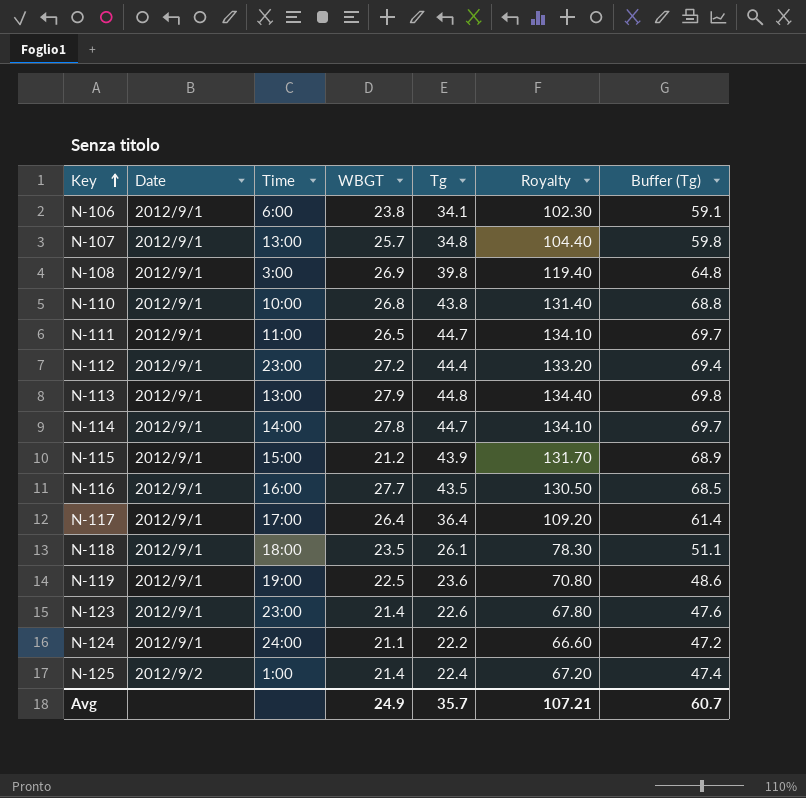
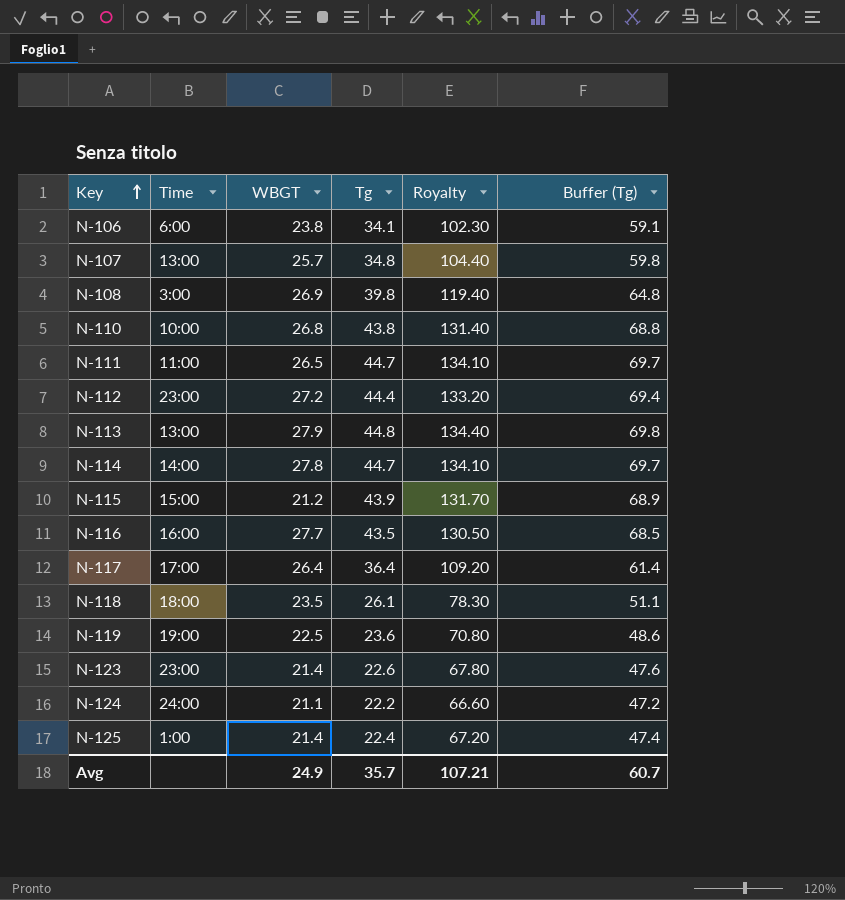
column Date | position: 2 -> none

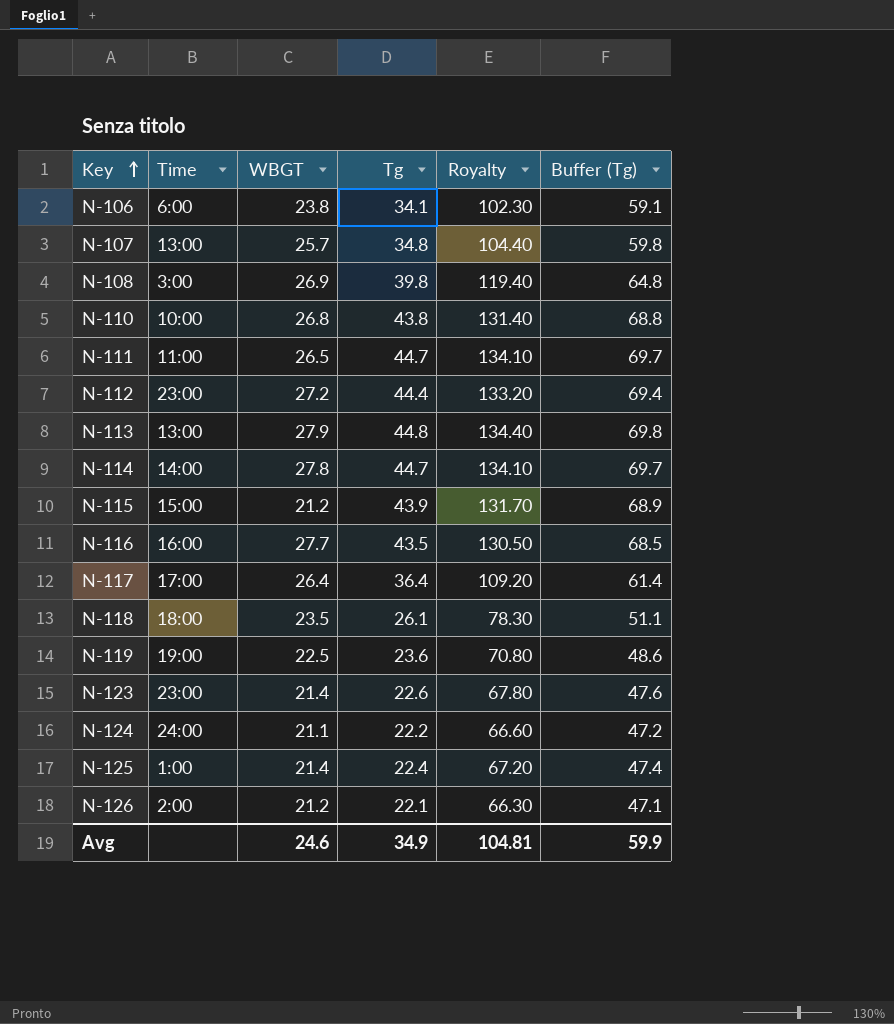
row N-126: none -> 2:00 | 21.2 | 22.1 | 66.30 | 47.1
Avg | WBGT: 24.9 -> 24.6
Avg | Tg: 35.7 -> 34.9
Avg | Royalty: 107.21 -> 104.81
Avg | Buffer (Tg): 60.7 -> 59.9

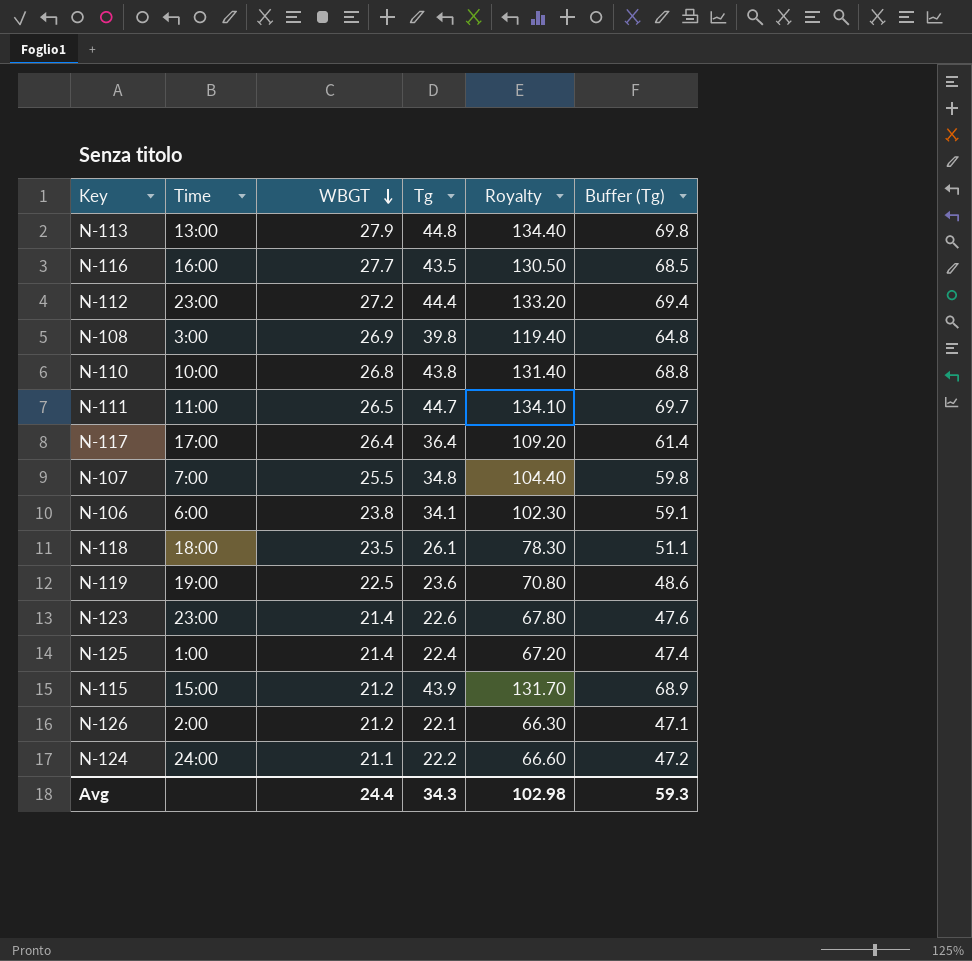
row order: Key ascending -> WBGT descending
row N-114: 14:00 | 27.8 | 44.7 | 134.10 | 69.7 -> none
N-107 | Time: 13:00 -> 7:00
N-107 | WBGT: 25.7 -> 25.5
Avg | WBGT: 24.6 -> 24.4
Avg | Tg: 34.9 -> 34.3
Avg | Royalty: 104.81 -> 102.98
Avg | Buffer (Tg): 59.9 -> 59.3

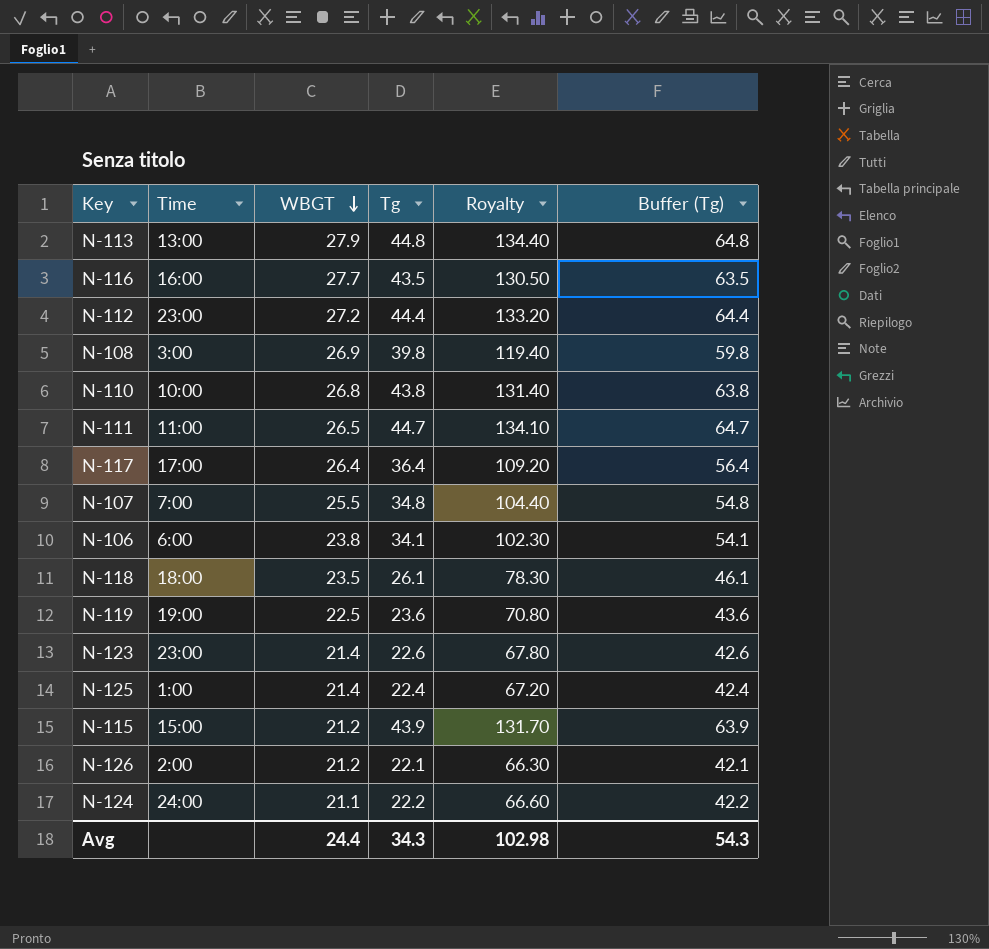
column Buffer (Tg) | formula: [Tg] + 25 -> [Tg] + 20
Avg | Buffer (Tg): 59.3 -> 54.3

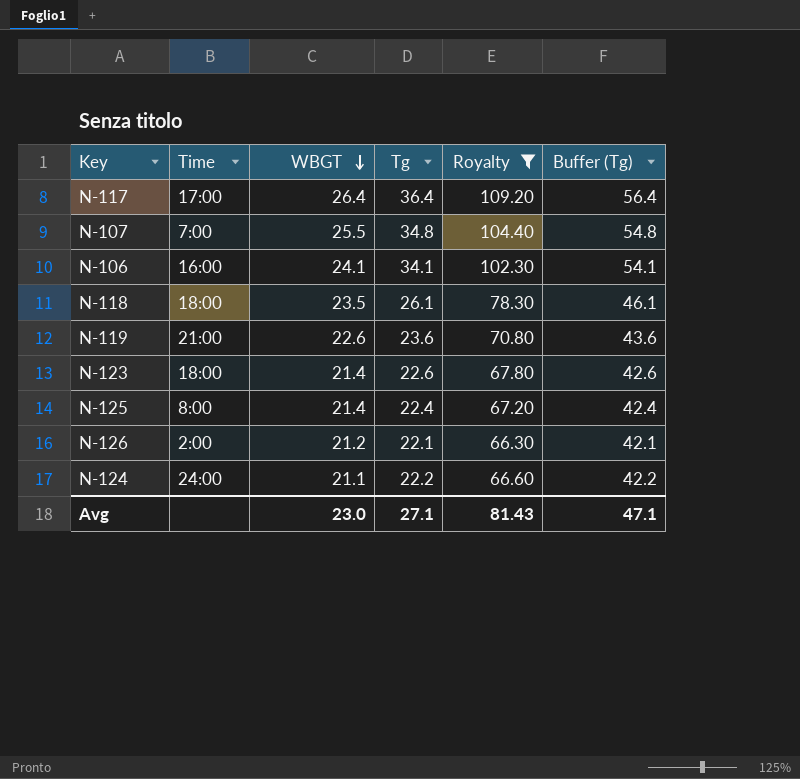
filter: none -> Royalty <= 109.20
N-106 | Time: 6:00 -> 16:00
N-106 | WBGT: 23.8 -> 24.1
N-119 | Time: 19:00 -> 21:00
N-119 | WBGT: 22.5 -> 22.6
N-123 | Time: 23:00 -> 18:00
N-125 | Time: 1:00 -> 8:00
Avg | WBGT: 24.4 -> 23.0
Avg | Tg: 34.3 -> 27.1
Avg | Royalty: 102.98 -> 81.43
Avg | Buffer (Tg): 54.3 -> 47.1

